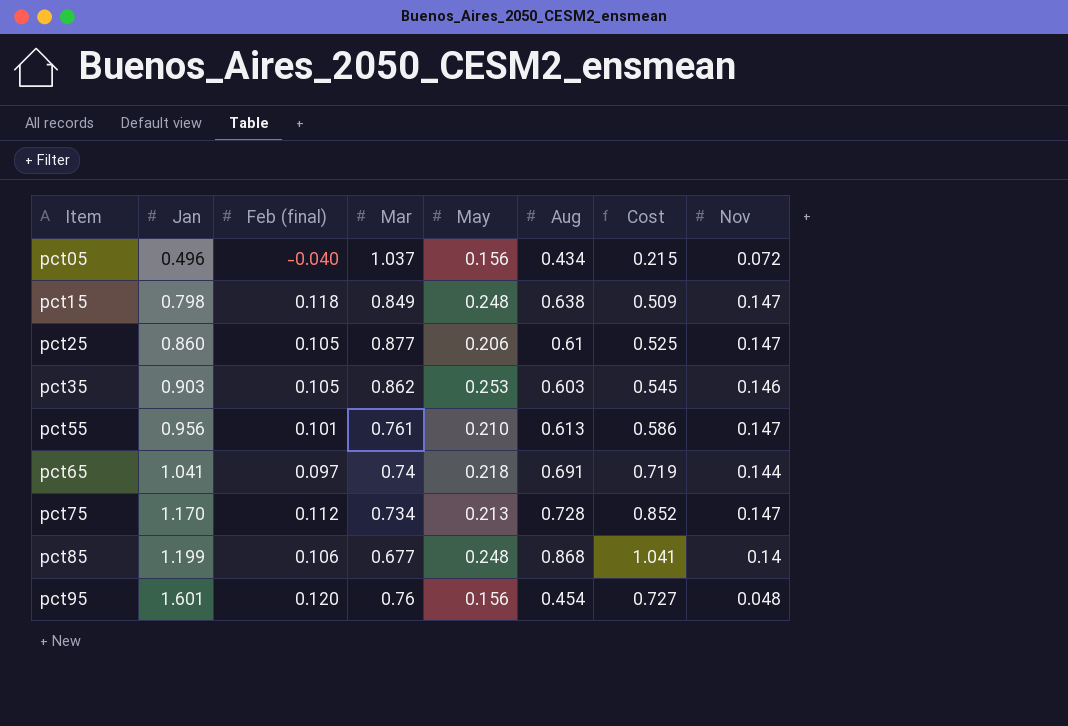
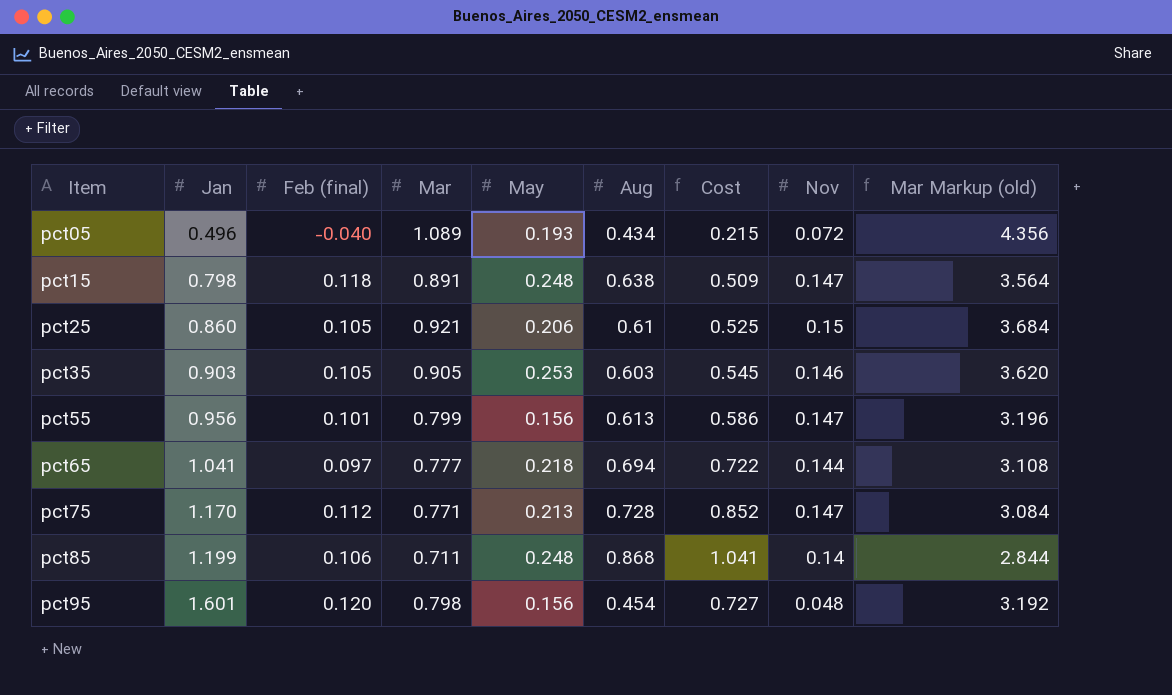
column Mar Markup (old) | formula: none -> [Mar] * 4
pct05 | Mar: 1.037 -> 1.089
pct05 | May: 0.156 -> 0.193
pct15 | Mar: 0.849 -> 0.891
pct25 | Mar: 0.877 -> 0.921
pct25 | Nov: 0.147 -> 0.15
pct35 | Mar: 0.862 -> 0.905
pct55 | Mar: 0.761 -> 0.799
pct55 | May: 0.210 -> 0.156
pct65 | Mar: 0.74 -> 0.777
pct65 | Aug: 0.691 -> 0.694
pct65 | Cost: 0.719 -> 0.722
pct75 | Mar: 0.734 -> 0.771
pct85 | Mar: 0.677 -> 0.711
pct95 | Mar: 0.76 -> 0.798

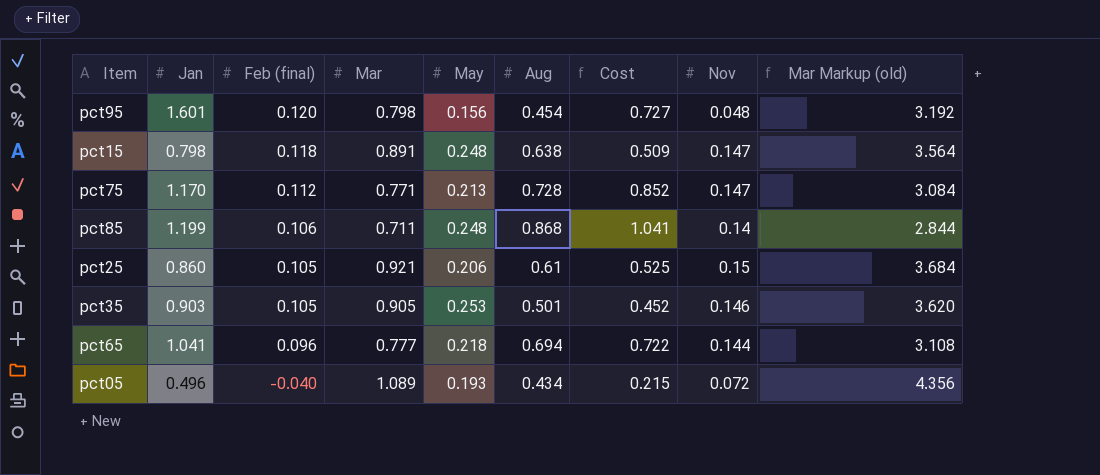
row order: Item ascending -> Feb (final) descending
row pct55: 0.956 | 0.101 | 0.799 | 0.156 | 0.613 | 0.586 | 0.147 | 3.196 -> none
pct35 | Aug: 0.603 -> 0.501
pct35 | Cost: 0.545 -> 0.452
pct65 | Feb (final): 0.097 -> 0.096

